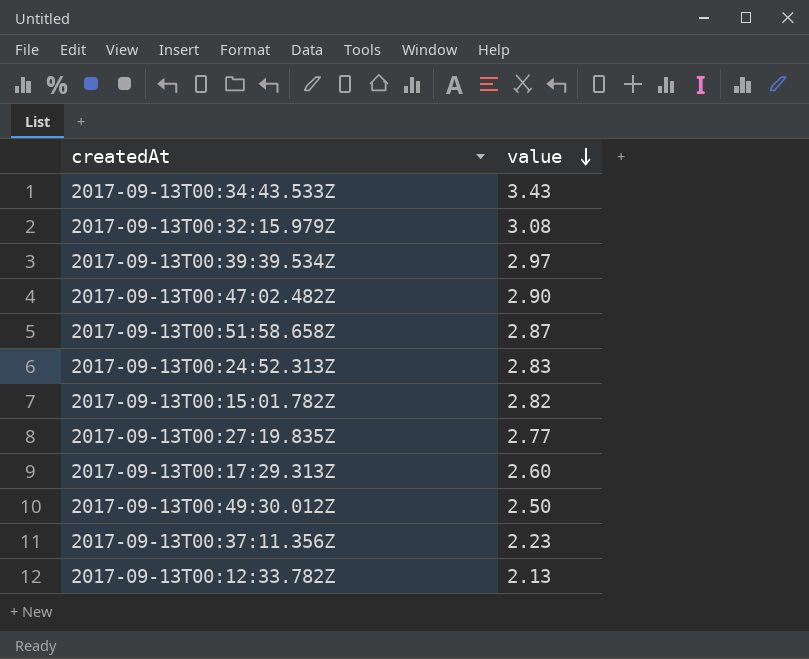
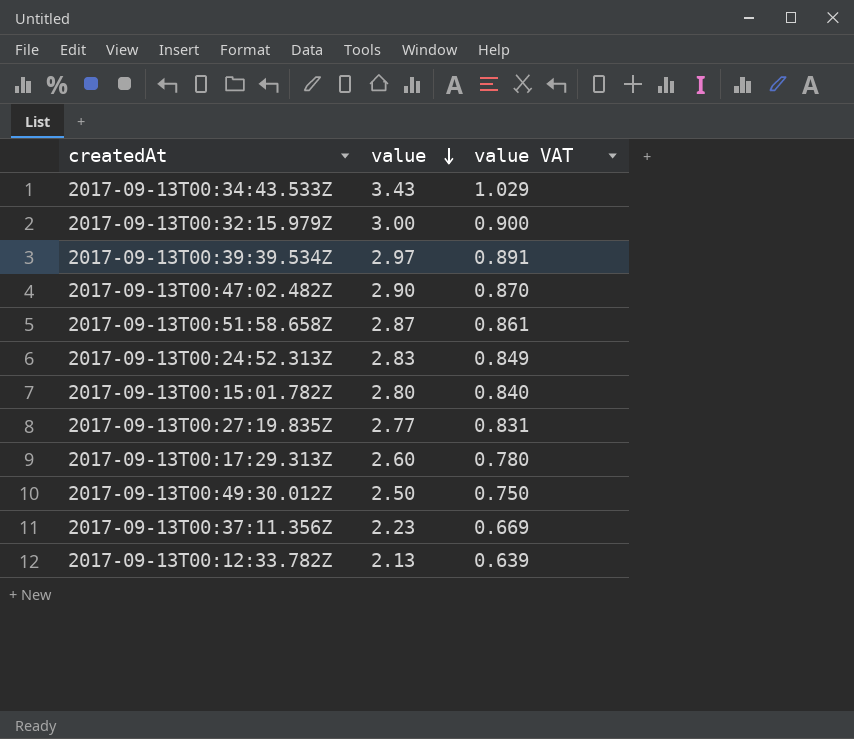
column value VAT | formula: none -> [value] * 0.3
2017-09-13T00:32:15.979Z | value: 3.08 -> 3.00
2017-09-13T00:15:01.782Z | value: 2.82 -> 2.80

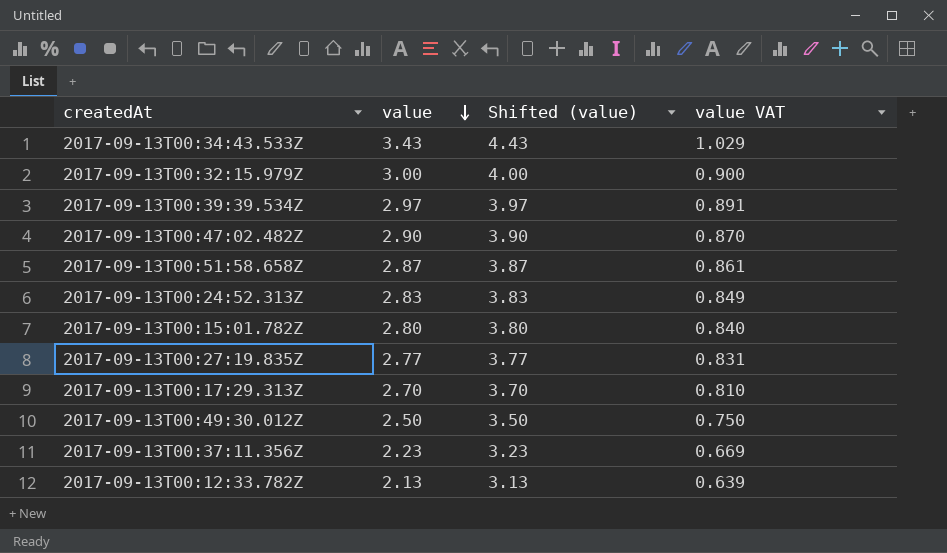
column Shifted (value) | formula: none -> [value] + 1
2017-09-13T00:17:29.313Z | value: 2.60 -> 2.70
2017-09-13T00:17:29.313Z | value VAT: 0.780 -> 0.810

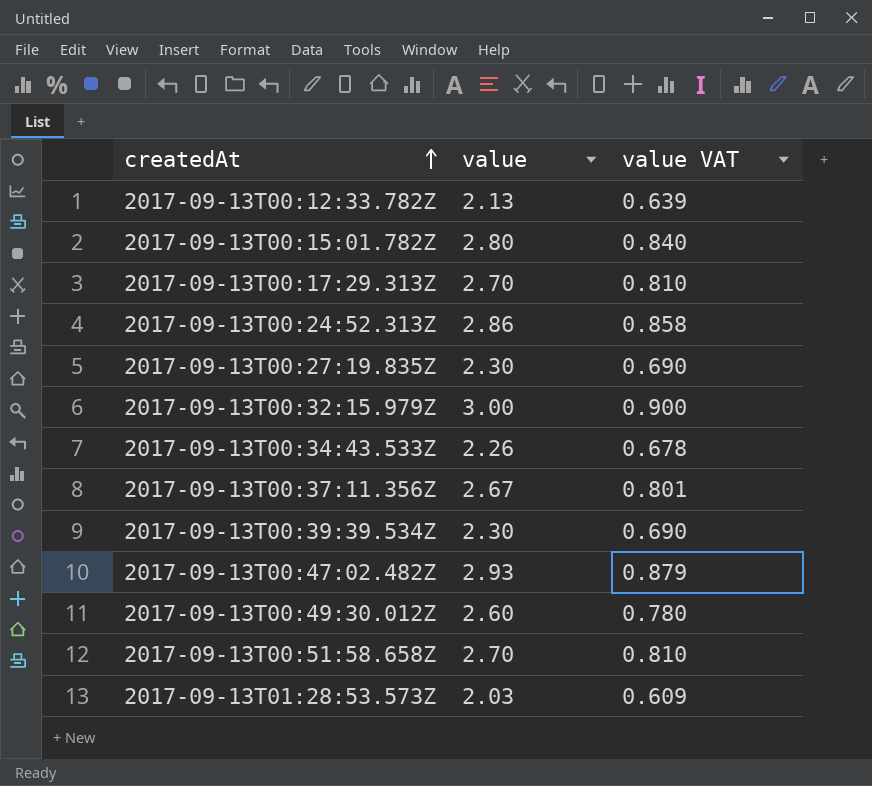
row order: value descending -> createdAt ascending
column Shifted (value) | formula: [value] + 1 -> none
2017-09-13T00:24:52.313Z | value: 2.83 -> 2.86
2017-09-13T00:24:52.313Z | value VAT: 0.849 -> 0.858
2017-09-13T00:27:19.835Z | value: 2.77 -> 2.30
2017-09-13T00:27:19.835Z | value VAT: 0.831 -> 0.690
2017-09-13T00:34:43.533Z | value: 3.43 -> 2.26
2017-09-13T00:34:43.533Z | value VAT: 1.029 -> 0.678
2017-09-13T00:37:11.356Z | value: 2.23 -> 2.67
2017-09-13T00:37:11.356Z | value VAT: 0.669 -> 0.801
2017-09-13T00:39:39.534Z | value: 2.97 -> 2.30
2017-09-13T00:39:39.534Z | value VAT: 0.891 -> 0.690
2017-09-13T00:47:02.482Z | value: 2.90 -> 2.93
2017-09-13T00:47:02.482Z | value VAT: 0.870 -> 0.879
2017-09-13T00:49:30.012Z | value: 2.50 -> 2.60
2017-09-13T00:49:30.012Z | value VAT: 0.750 -> 0.780
2017-09-13T00:51:58.658Z | value: 2.87 -> 2.70
2017-09-13T00:51:58.658Z | value VAT: 0.861 -> 0.810
row 2017-09-13T01:28:53.573Z: none -> 2.03 | 0.609

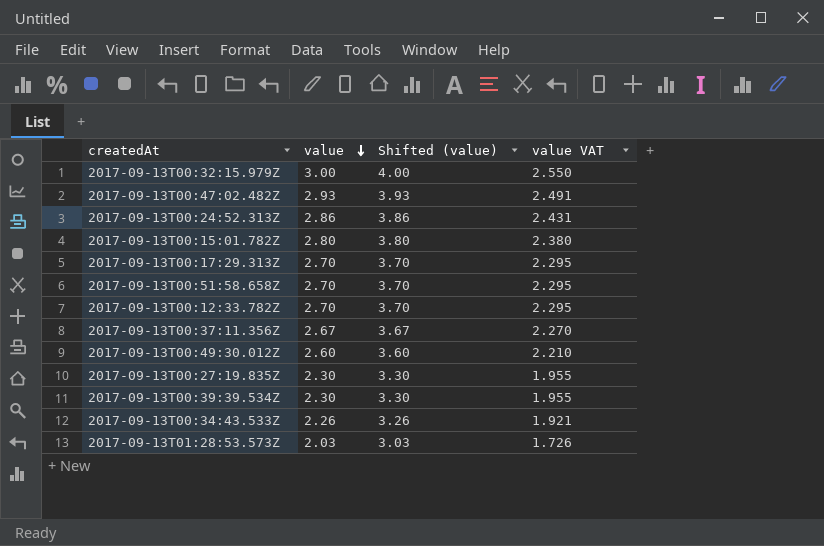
row order: createdAt ascending -> value descending
column Shifted (value) | formula: none -> [value] + 1
column value VAT | formula: [value] * 0.3 -> [value] * 0.85
2017-09-13T00:12:33.782Z | value: 2.13 -> 2.70

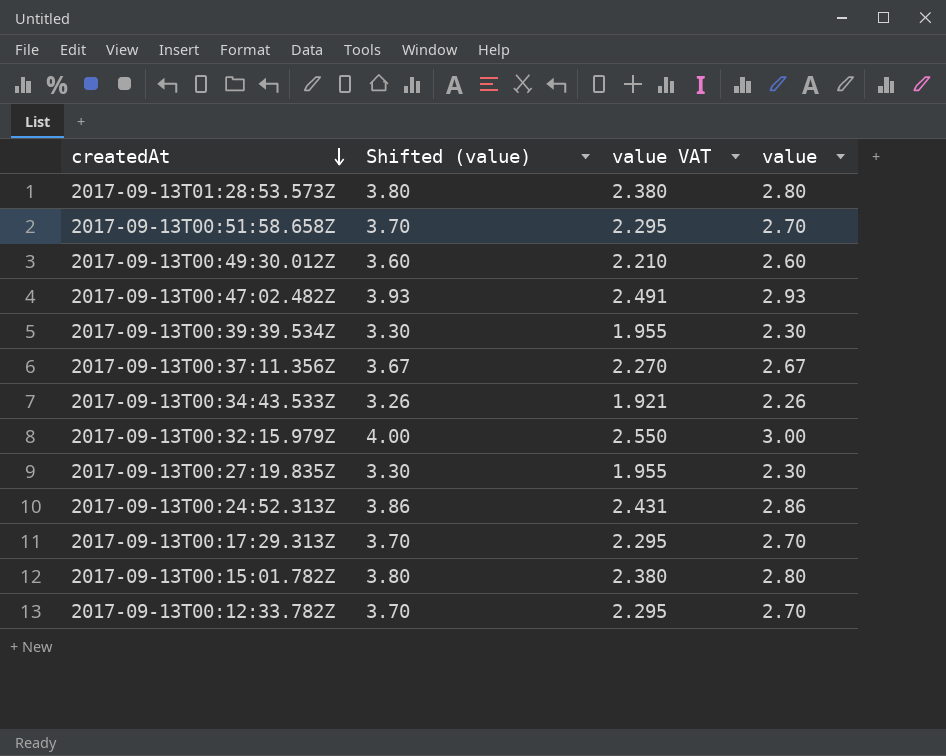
row order: value descending -> createdAt descending
column value | position: 2 -> 4
2017-09-13T01:28:53.573Z | Shifted (value): 3.03 -> 3.80
2017-09-13T01:28:53.573Z | value VAT: 1.726 -> 2.380
2017-09-13T01:28:53.573Z | value: 2.03 -> 2.80

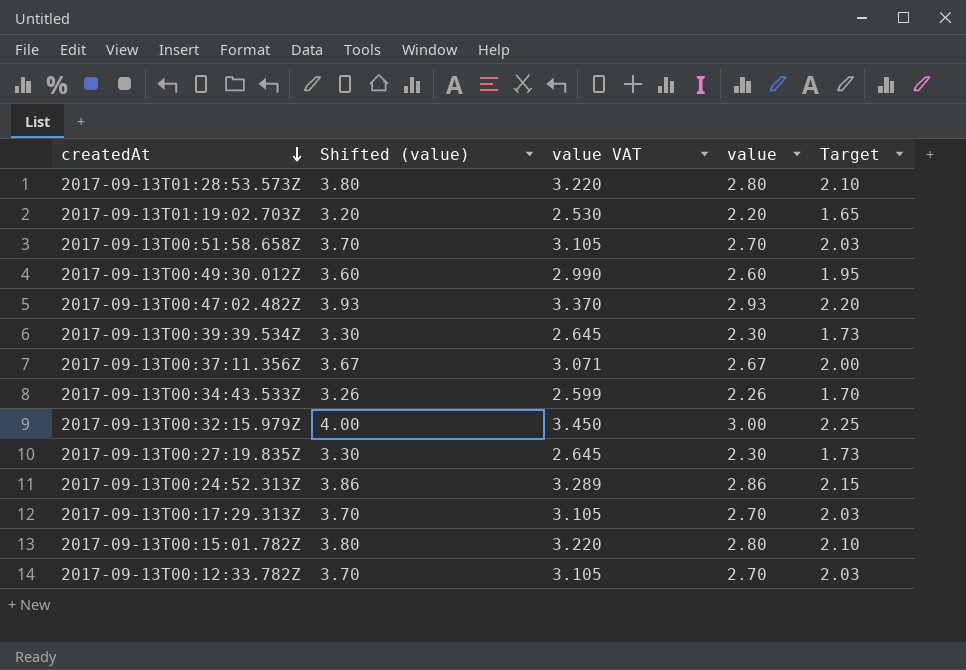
column value VAT | formula: [value] * 0.85 -> [value] * 1.15
column Target | formula: none -> [value] * 0.75
row 2017-09-13T01:19:02.703Z: none -> 3.20 | 2.530 | 2.20 | 1.65

